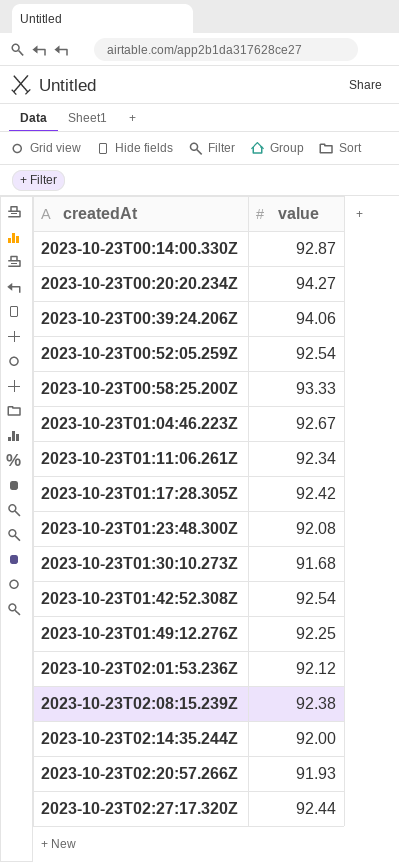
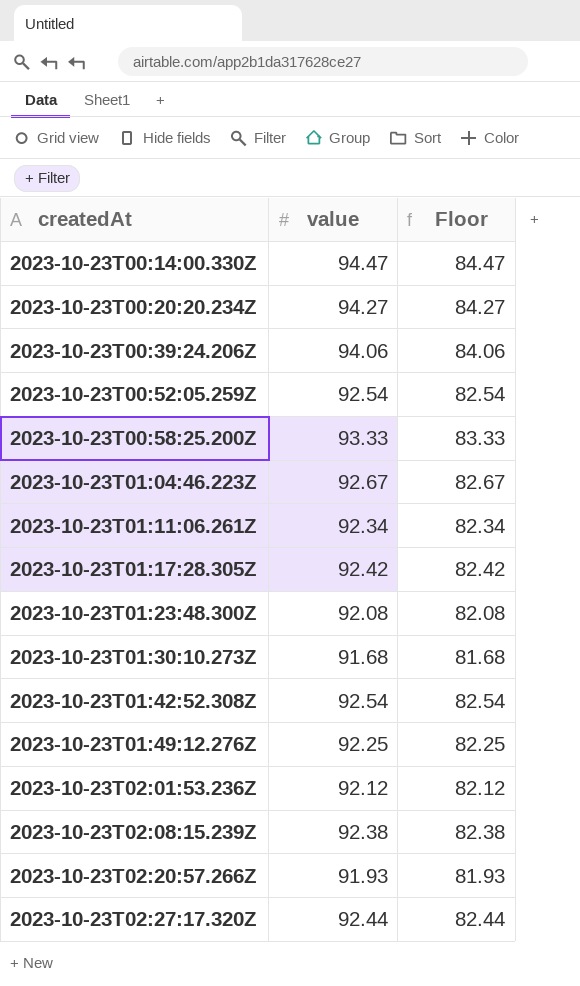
column Floor | formula: none -> [value] - 10
row 2023-10-23T02:14:35.244Z: 92.00 -> none
2023-10-23T00:14:00.330Z | value: 92.87 -> 94.47

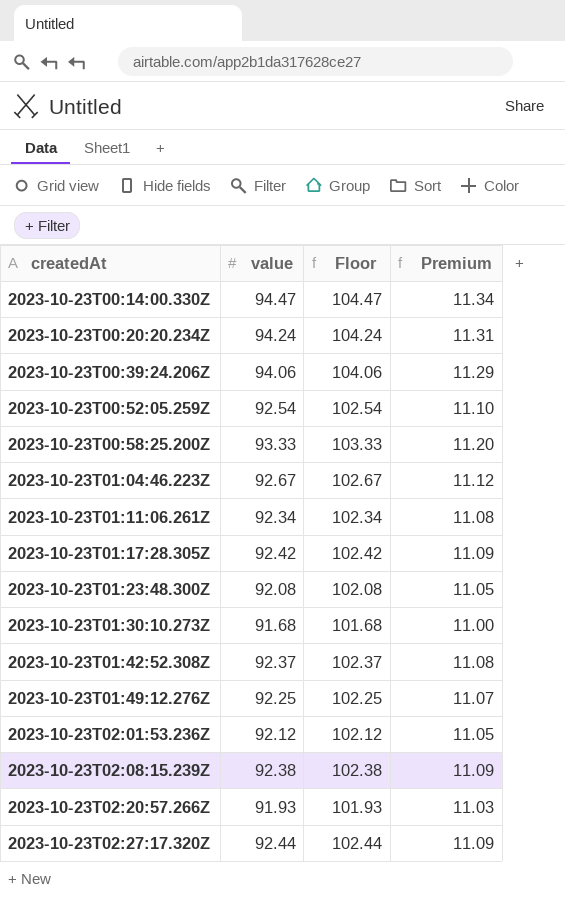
column Floor | formula: [value] - 10 -> [value] + 10
column Premium | formula: none -> [value] * 0.12
2023-10-23T00:20:20.234Z | value: 94.27 -> 94.24
2023-10-23T01:42:52.308Z | value: 92.54 -> 92.37

